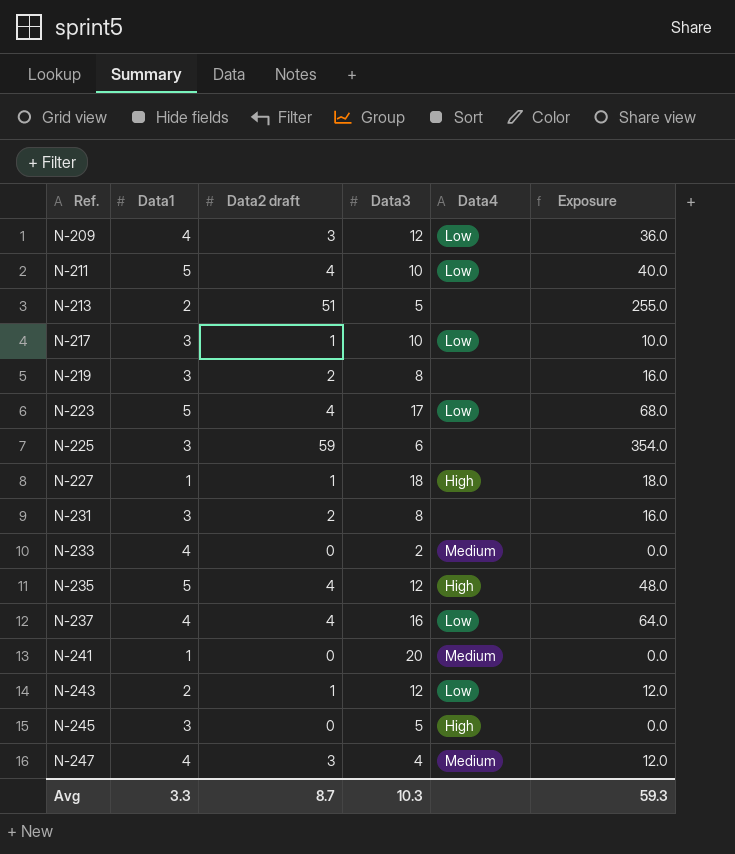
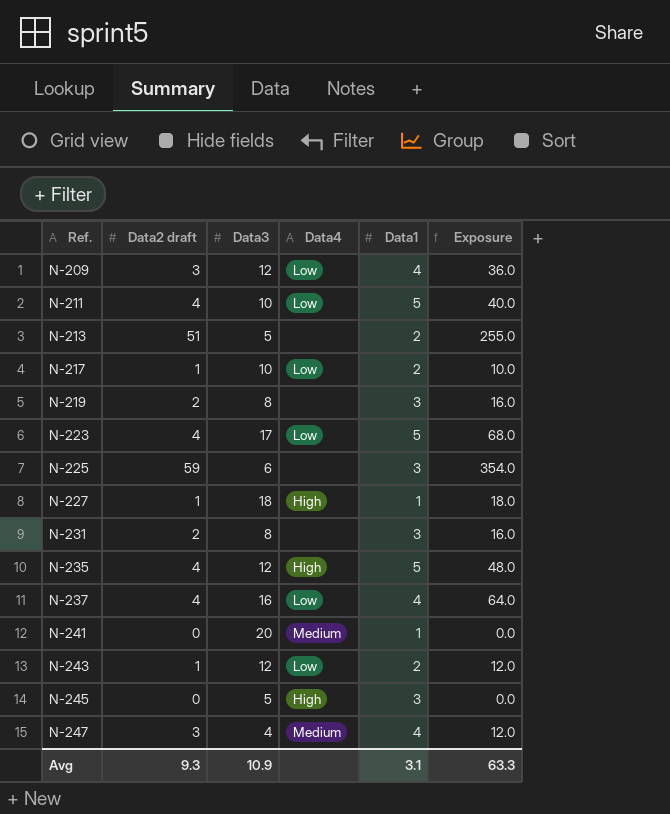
column Data1 | position: 2 -> 5
row N-233: 4 | 0 | 2 | Medium | 0.0 -> none
N-217 | Data1: 3 -> 2
Avg | Data2 draft: 8.7 -> 9.3
Avg | Data3: 10.3 -> 10.9
Avg | Data1: 3.3 -> 3.1
Avg | Exposure: 59.3 -> 63.3

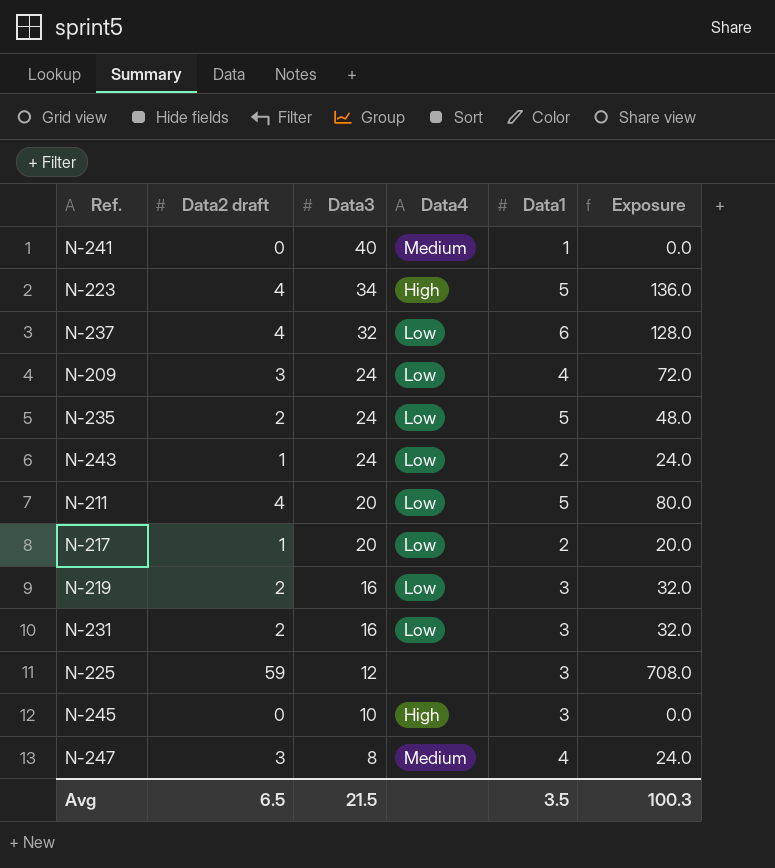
row order: Ref. ascending -> Data3 descending
row N-213: 51 | 5 | none | 2 | 255.0 -> none
row N-227: 1 | 18 | High | 1 | 18.0 -> none
N-241 | Data3: 20 -> 40
N-223 | Data3: 17 -> 34
N-223 | Data4: Low -> High
N-223 | Exposure: 68.0 -> 136.0
N-237 | Data3: 16 -> 32
N-237 | Data1: 4 -> 6
N-237 | Exposure: 64.0 -> 128.0
N-209 | Data3: 12 -> 24
N-209 | Exposure: 36.0 -> 72.0
N-235 | Data2 draft: 4 -> 2
N-235 | Data3: 12 -> 24
N-235 | Data4: High -> Low
N-243 | Data3: 12 -> 24
N-243 | Exposure: 12.0 -> 24.0
N-211 | Data3: 10 -> 20
N-211 | Exposure: 40.0 -> 80.0
N-217 | Data3: 10 -> 20
N-217 | Exposure: 10.0 -> 20.0
N-219 | Data3: 8 -> 16
N-219 | Data4: none -> Low
N-219 | Exposure: 16.0 -> 32.0
N-231 | Data3: 8 -> 16
N-231 | Data4: none -> Low
N-231 | Exposure: 16.0 -> 32.0
N-225 | Data3: 6 -> 12
N-225 | Exposure: 354.0 -> 708.0
N-245 | Data3: 5 -> 10
N-247 | Data3: 4 -> 8
N-247 | Exposure: 12.0 -> 24.0
Avg | Data2 draft: 9.3 -> 6.5
Avg | Data3: 10.9 -> 21.5
Avg | Data1: 3.1 -> 3.5
Avg | Exposure: 63.3 -> 100.3

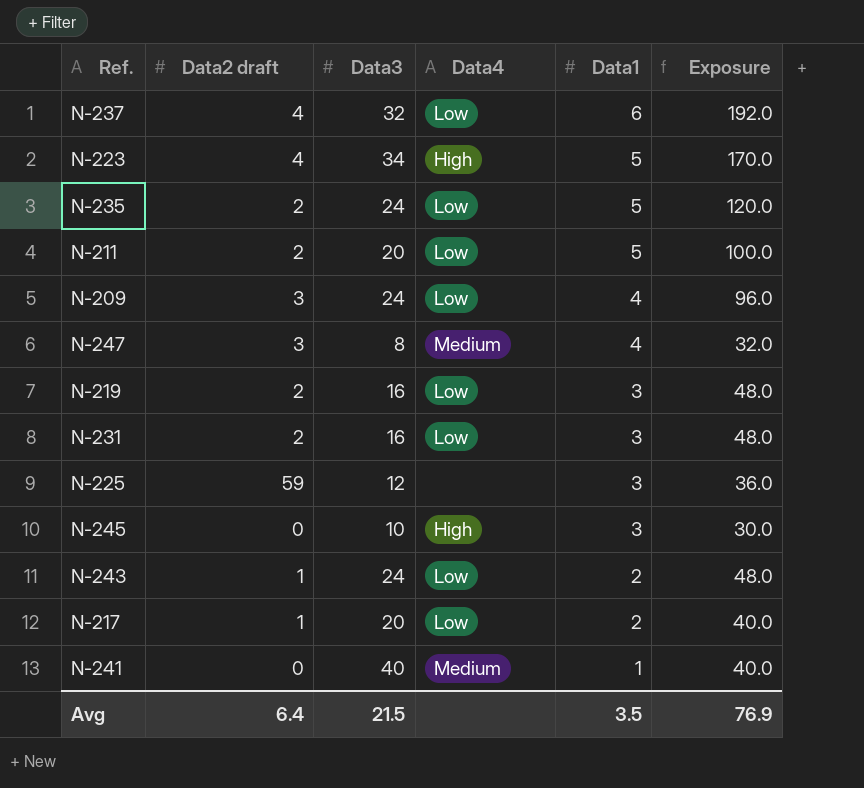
row order: Data3 descending -> Data1 descending
column Exposure | formula: [Data2 draft] * [Data3] -> [Data3] * [Data1]
N-211 | Data2 draft: 4 -> 2
Avg | Data2 draft: 6.5 -> 6.4
Avg | Exposure: 100.3 -> 76.9

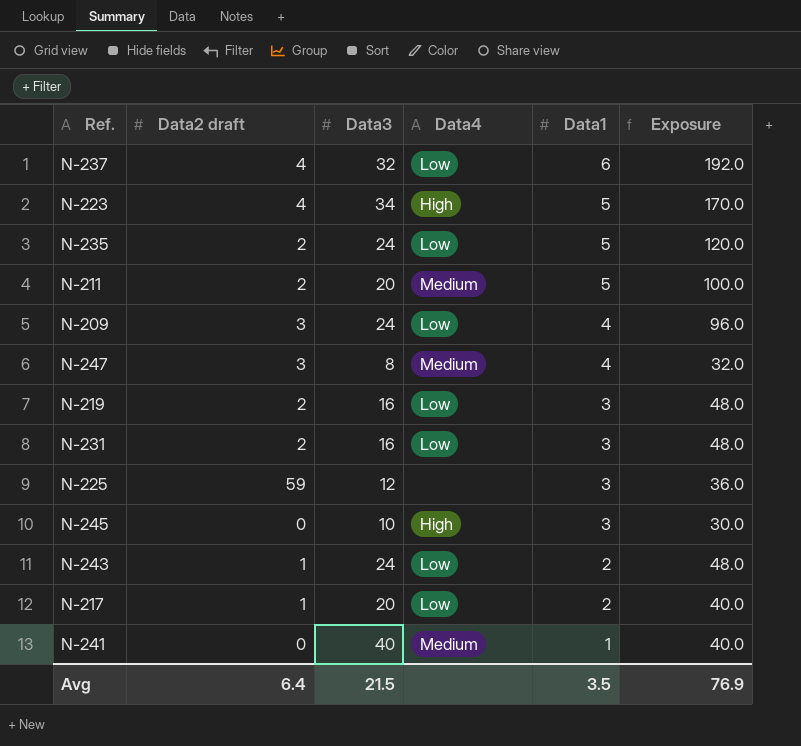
N-211 | Data4: Low -> Medium

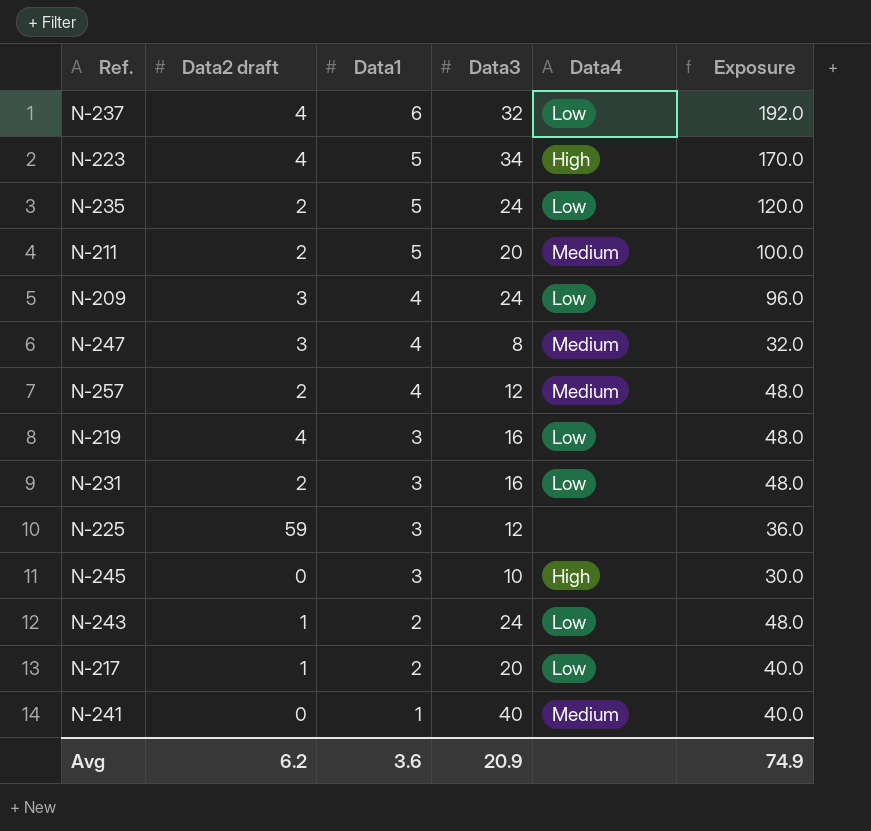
column Data1 | position: 5 -> 3
row N-257: none -> 2 | 4 | 12 | Medium | 48.0
N-219 | Data2 draft: 2 -> 4
Avg | Data2 draft: 6.4 -> 6.2
Avg | Data1: 3.5 -> 3.6
Avg | Data3: 21.5 -> 20.9
Avg | Exposure: 76.9 -> 74.9

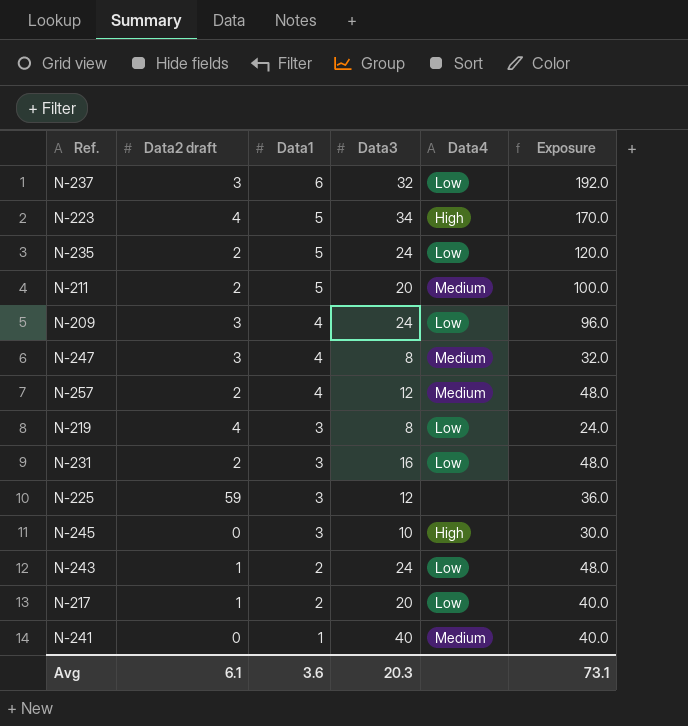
N-237 | Data2 draft: 4 -> 3
N-219 | Data3: 16 -> 8
N-219 | Exposure: 48.0 -> 24.0
Avg | Data2 draft: 6.2 -> 6.1
Avg | Data3: 20.9 -> 20.3
Avg | Exposure: 74.9 -> 73.1

